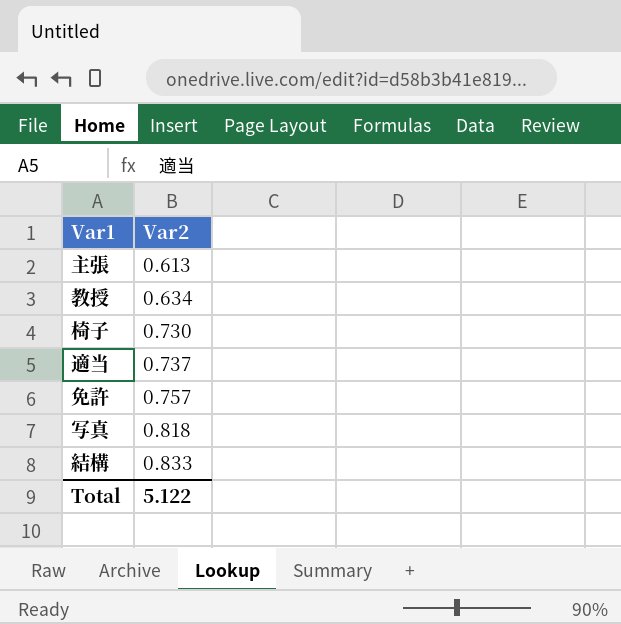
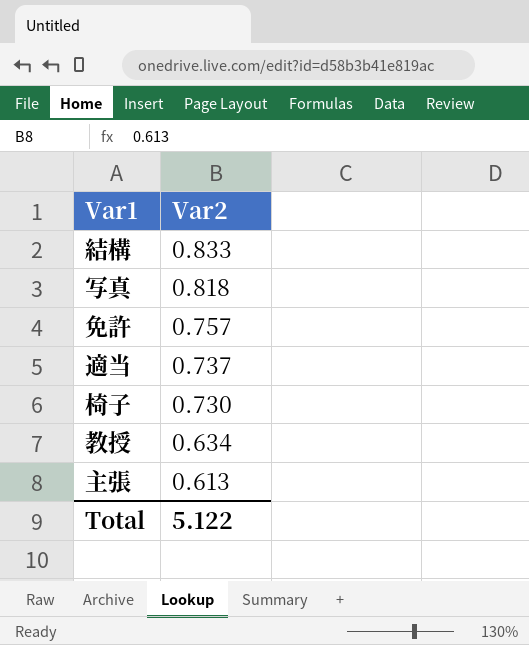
row order: Var2 ascending -> Var2 descending

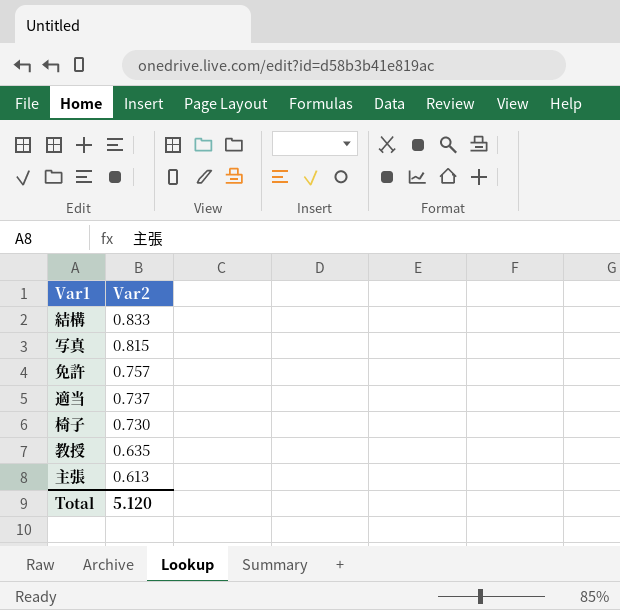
写真 | Var2: 0.818 -> 0.815
教授 | Var2: 0.634 -> 0.635
Total | Var2: 5.122 -> 5.120

